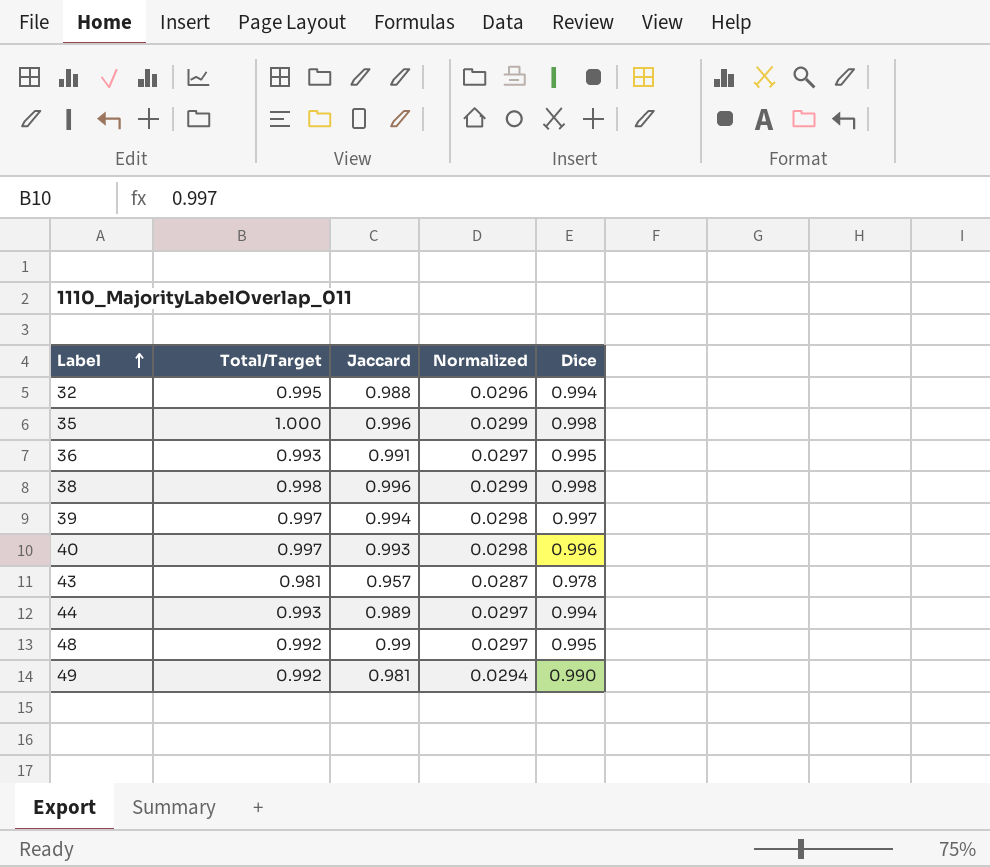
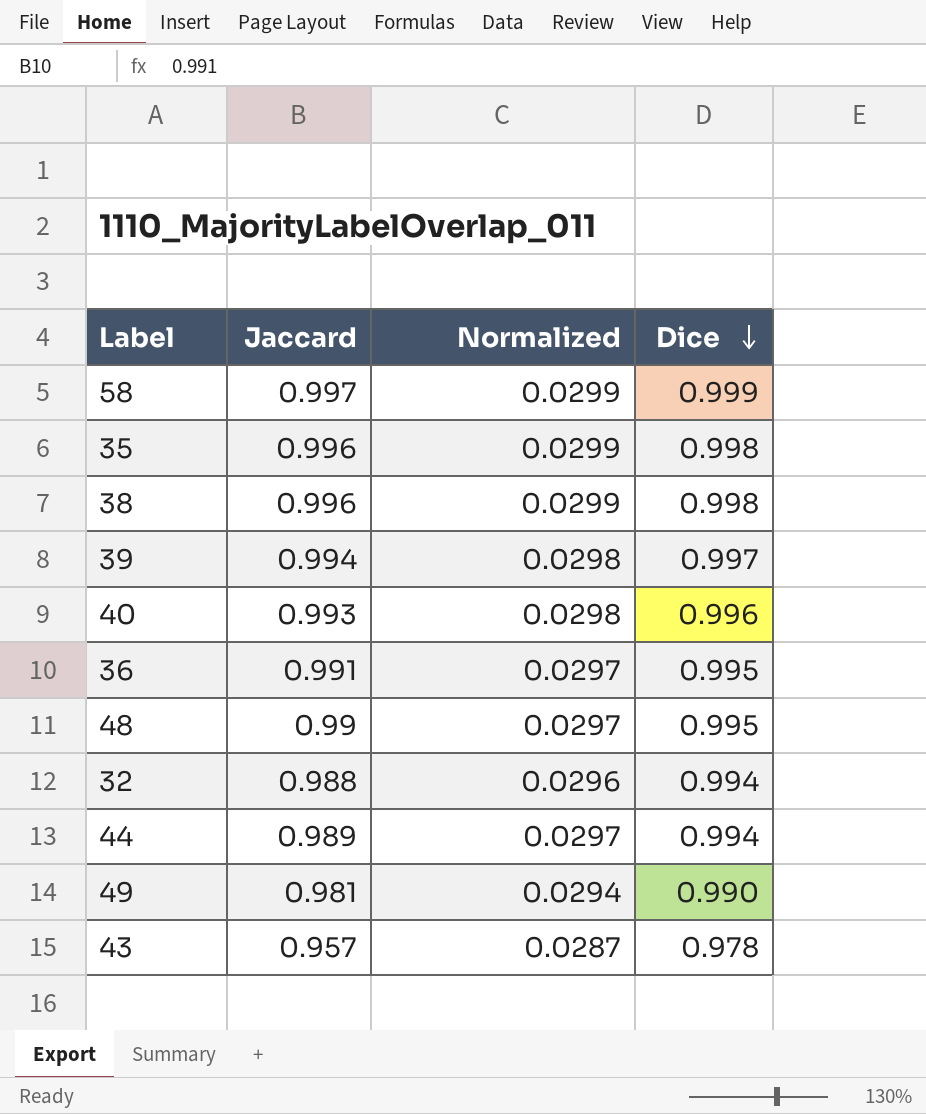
row order: Label ascending -> Dice descending
column Total/Target | position: 2 -> none
row 58: none -> 0.997 | 0.0299 | 0.999

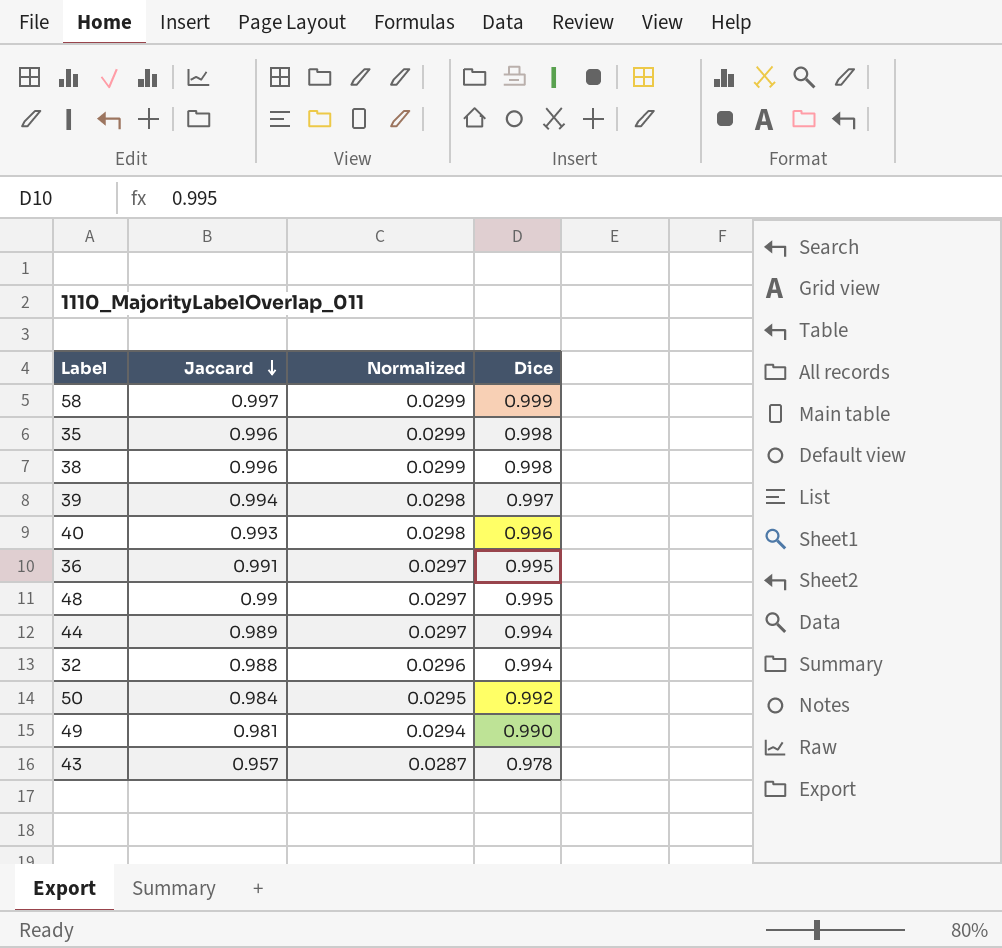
row order: Dice descending -> Jaccard descending
row 50: none -> 0.984 | 0.0295 | 0.992

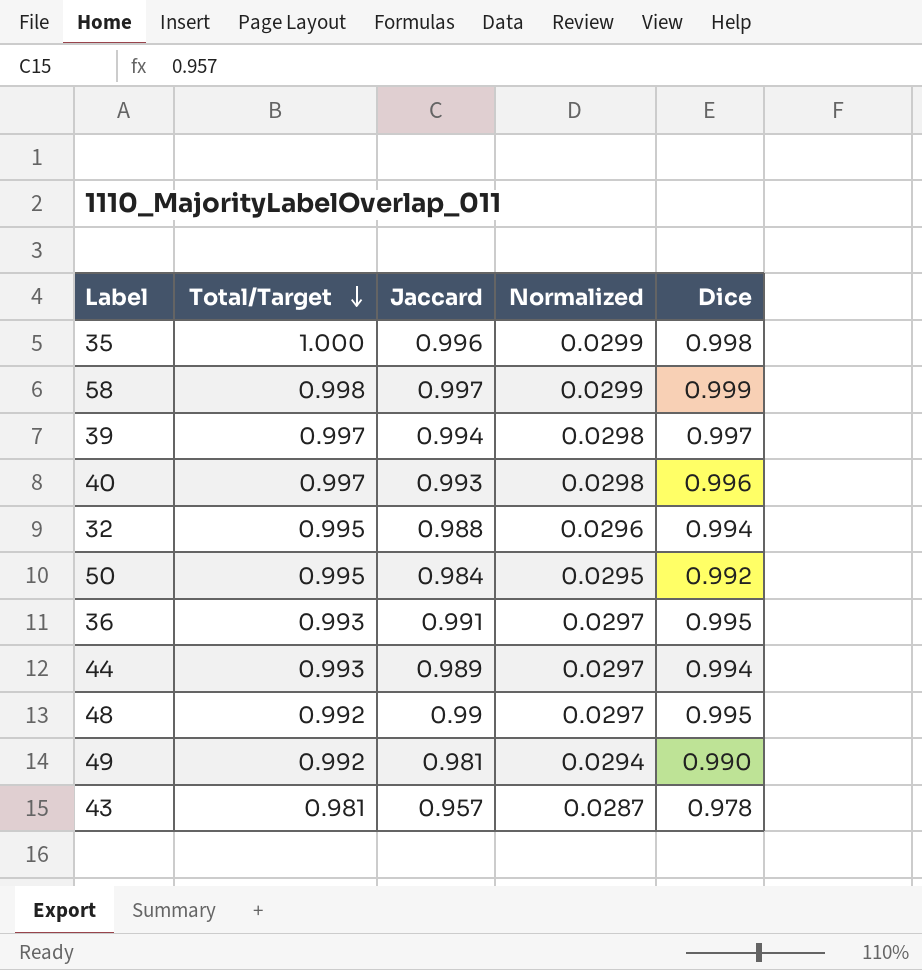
row order: Jaccard descending -> Total/Target descending
column Total/Target | position: none -> 2
row 38: 0.996 | 0.0299 | 0.998 -> none

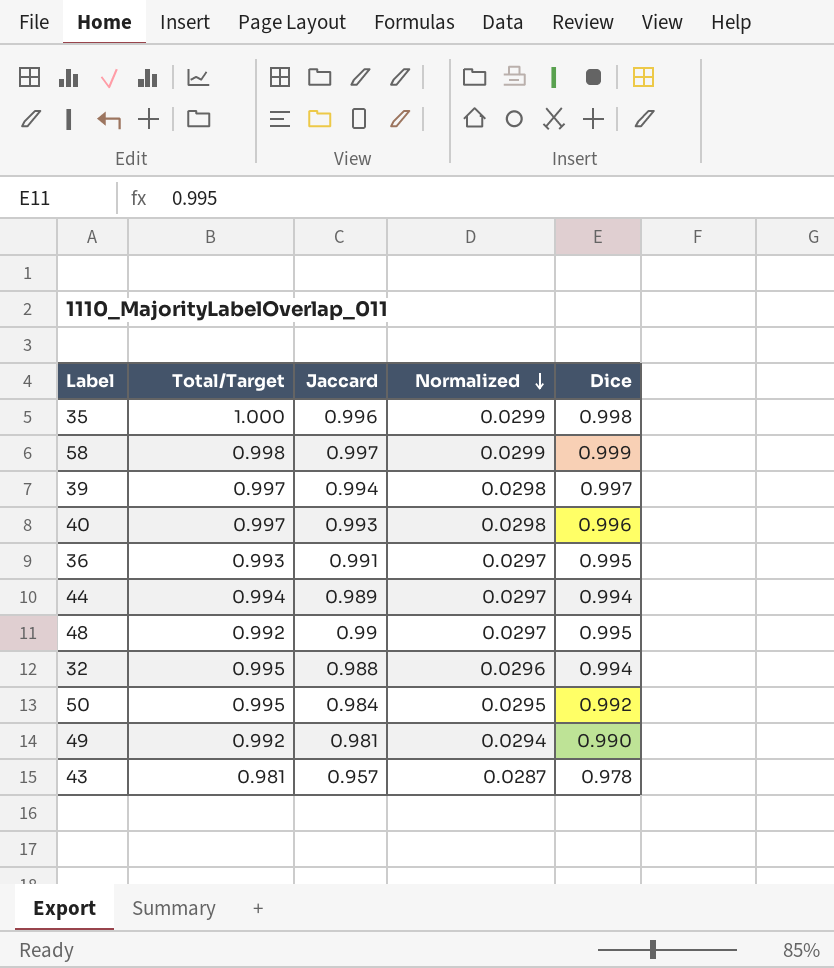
row order: Total/Target descending -> Normalized descending
44 | Total/Target: 0.993 -> 0.994

